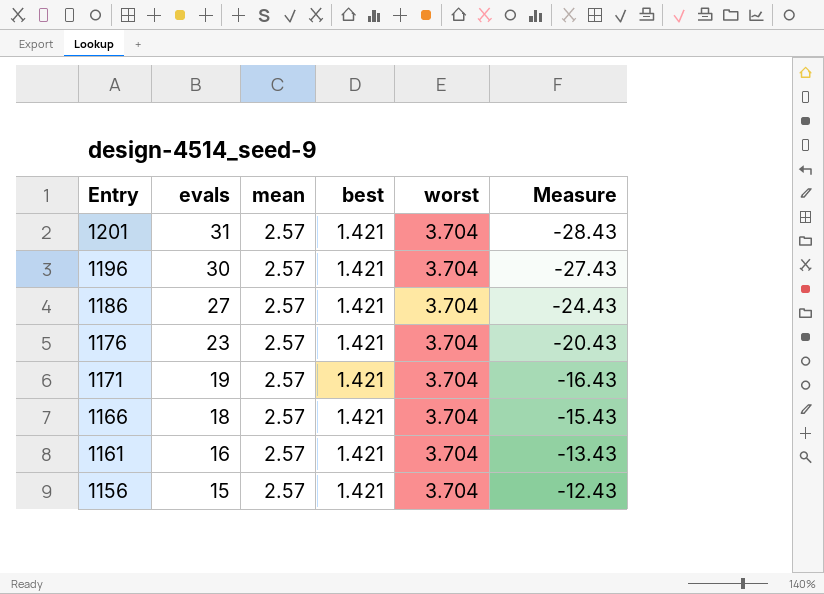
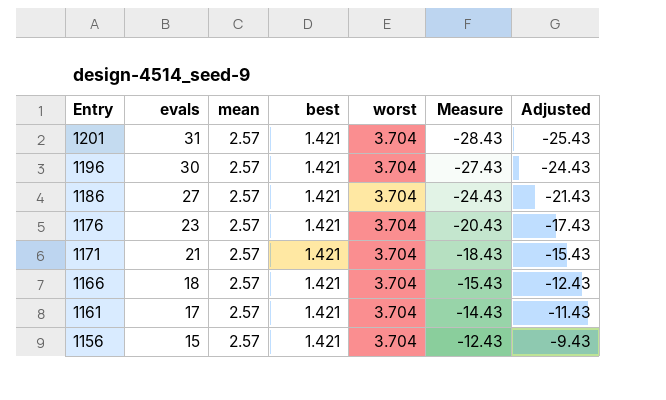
column Adjusted | formula: none -> [Measure] + 3
1171 | evals: 19 -> 21
1171 | Measure: -16.43 -> -18.43
1161 | evals: 16 -> 17
1161 | Measure: -13.43 -> -14.43

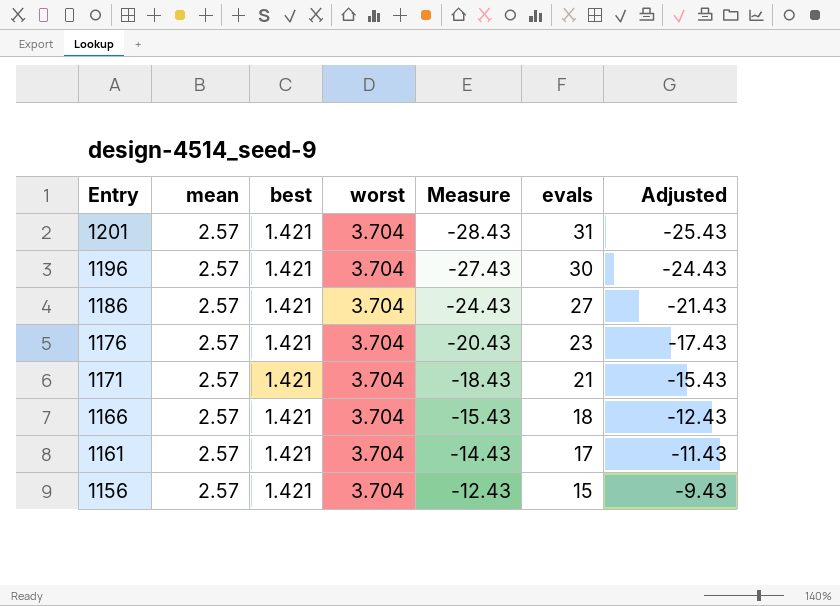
column evals | position: 2 -> 6

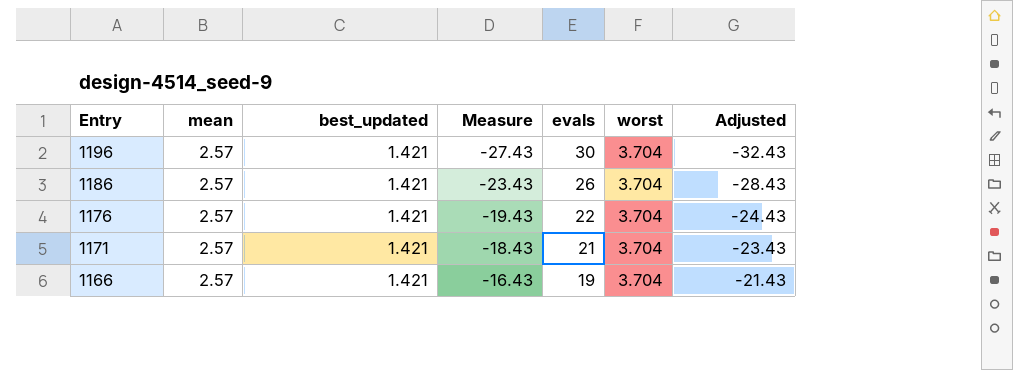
column name: best -> best_updated
column worst | position: 4 -> 6
column Adjusted | formula: [Measure] + 3 -> [Measure] - 5
row 1201: 2.57 | 1.421 | 3.704 | -28.43 | 31 | -25.43 -> none
row 1161: 2.57 | 1.421 | 3.704 | -14.43 | 17 | -11.43 -> none
row 1156: 2.57 | 1.421 | 3.704 | -12.43 | 15 | -9.43 -> none
1186 | Measure: -24.43 -> -23.43
1186 | evals: 27 -> 26
1176 | Measure: -20.43 -> -19.43
1176 | evals: 23 -> 22
1166 | Measure: -15.43 -> -16.43
1166 | evals: 18 -> 19

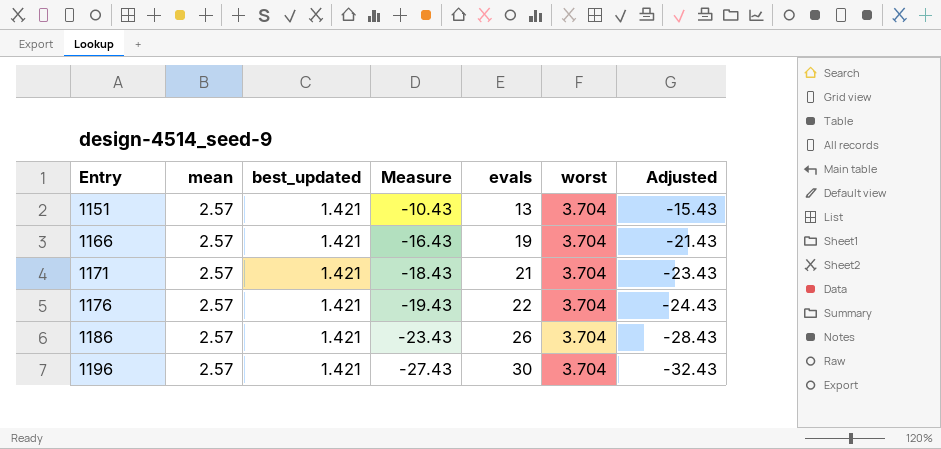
row order: Entry descending -> Entry ascending
row 1151: none -> 2.57 | 1.421 | -10.43 | 13 | 3.704 | -15.43

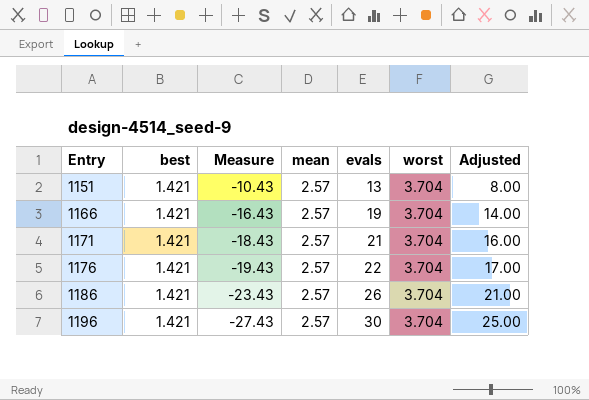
column name: best_updated -> best
column mean | position: 2 -> 4
column Adjusted | formula: [Measure] - 5 -> [evals] - 5

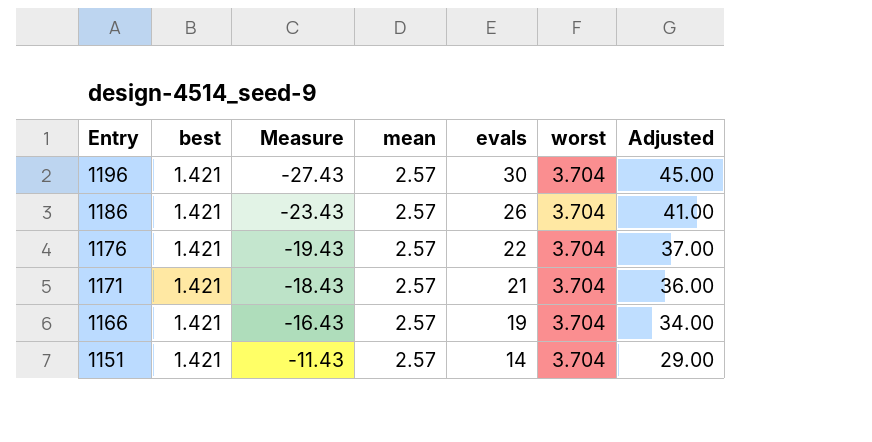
row order: Entry ascending -> Entry descending
column Adjusted | formula: [evals] - 5 -> [evals] + 15
1151 | Measure: -10.43 -> -11.43
1151 | evals: 13 -> 14

